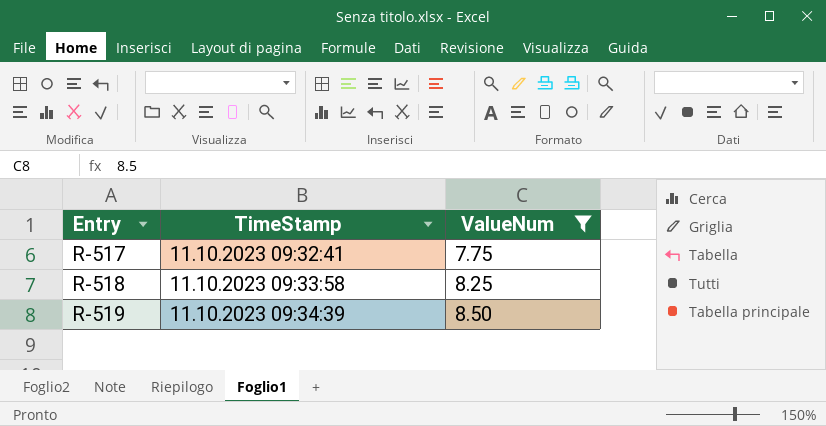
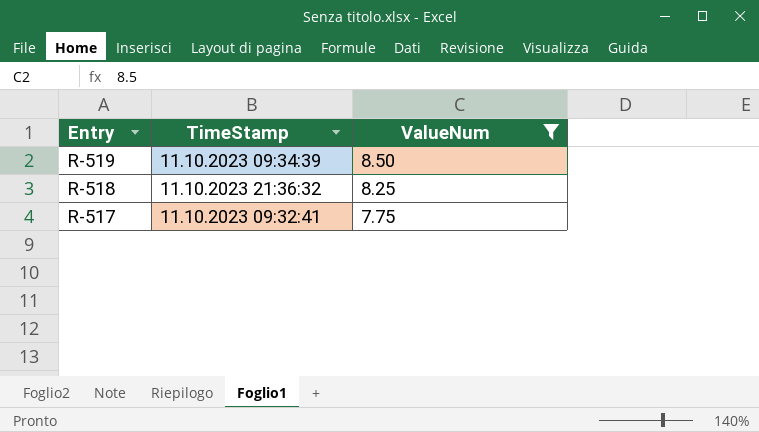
row order: Entry ascending -> Entry descending
R-518 | TimeStamp: 11.10.2023 09:33:58 -> 11.10.2023 21:36:32

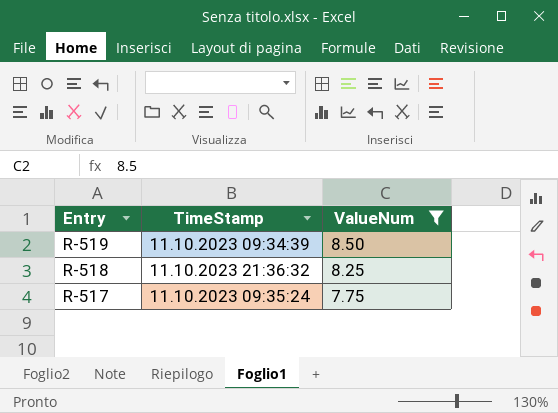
R-517 | TimeStamp: 11.10.2023 09:32:41 -> 11.10.2023 09:35:24

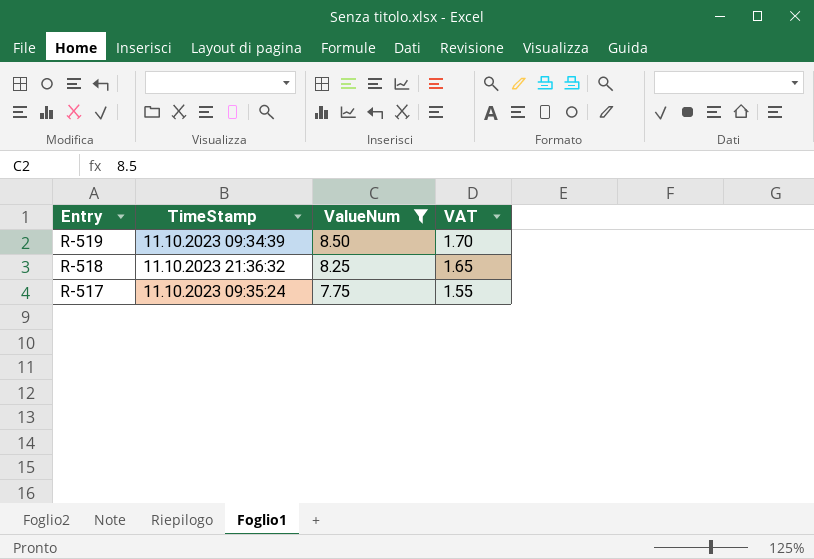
column VAT | formula: none -> [ValueNum] * 0.2

